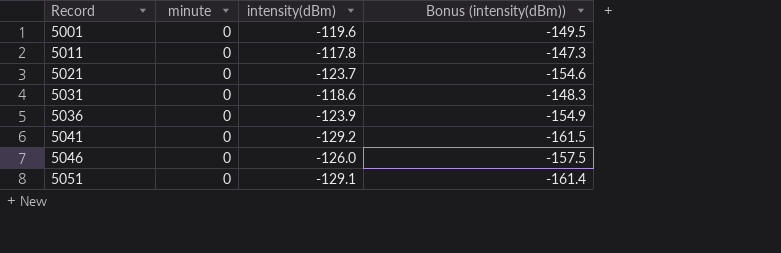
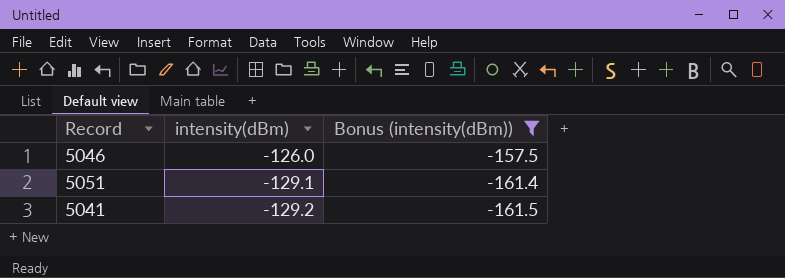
filter: none -> Bonus (intensity(dBm)) <= -157.5
row order: Record ascending -> intensity(dBm) descending
column minute | position: 2 -> none

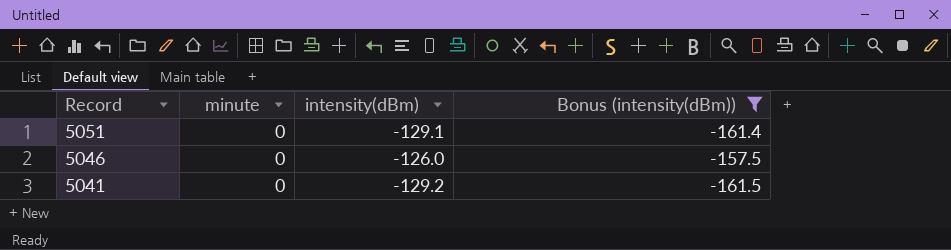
row order: intensity(dBm) descending -> Record descending
column minute | position: none -> 2

